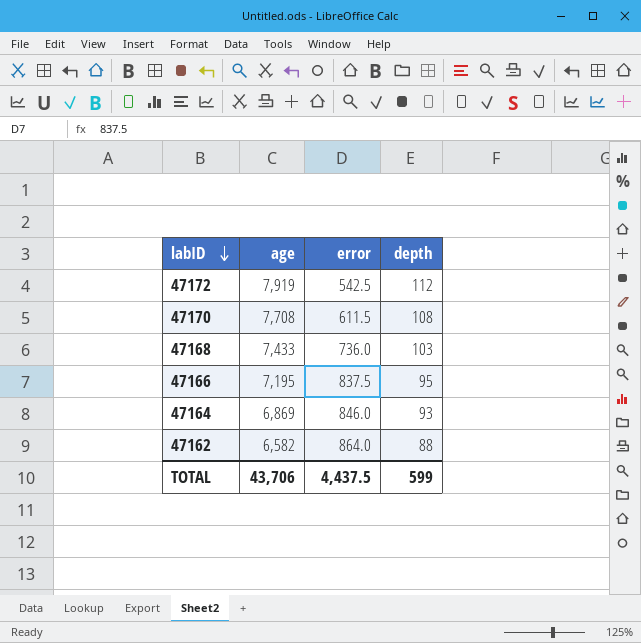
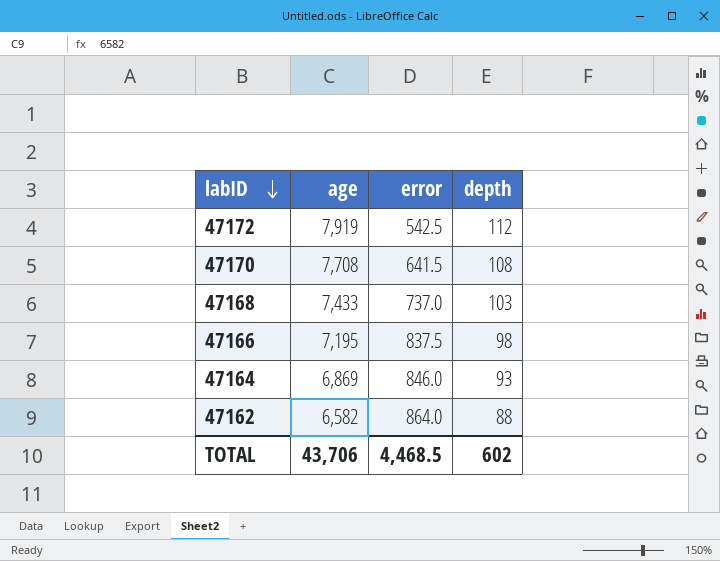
47170 | error: 611.5 -> 641.5
47168 | error: 736.0 -> 737.0
47166 | depth: 95 -> 98
TOTAL | error: 4,437.5 -> 4,468.5
TOTAL | depth: 599 -> 602

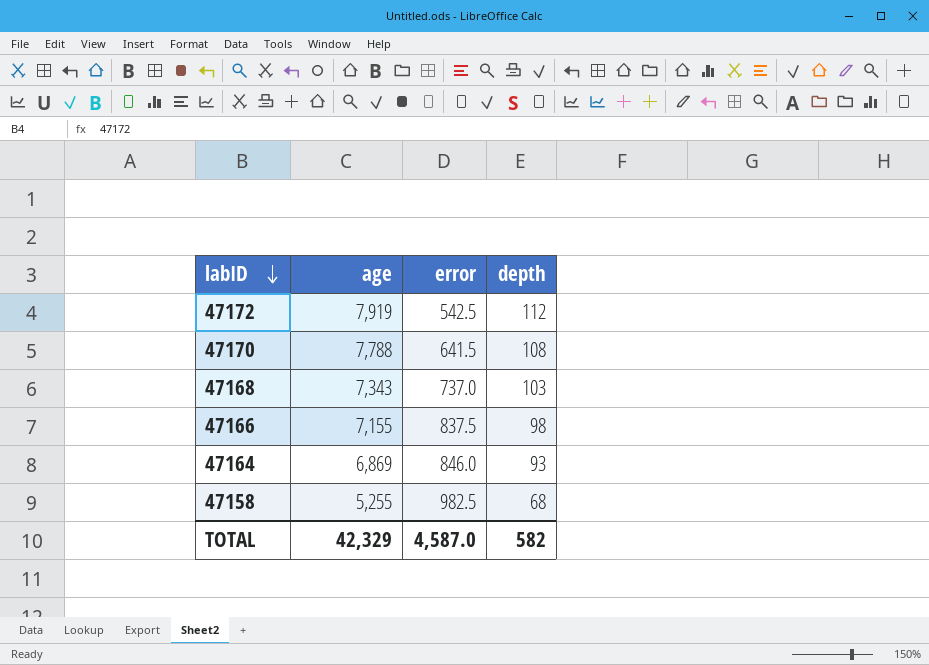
row 47162: 6,582 | 864.0 | 88 -> none
47170 | age: 7,708 -> 7,788
47168 | age: 7,433 -> 7,343
47166 | age: 7,195 -> 7,155
row 47158: none -> 5,255 | 982.5 | 68
TOTAL | age: 43,706 -> 42,329
TOTAL | error: 4,468.5 -> 4,587.0
TOTAL | depth: 602 -> 582

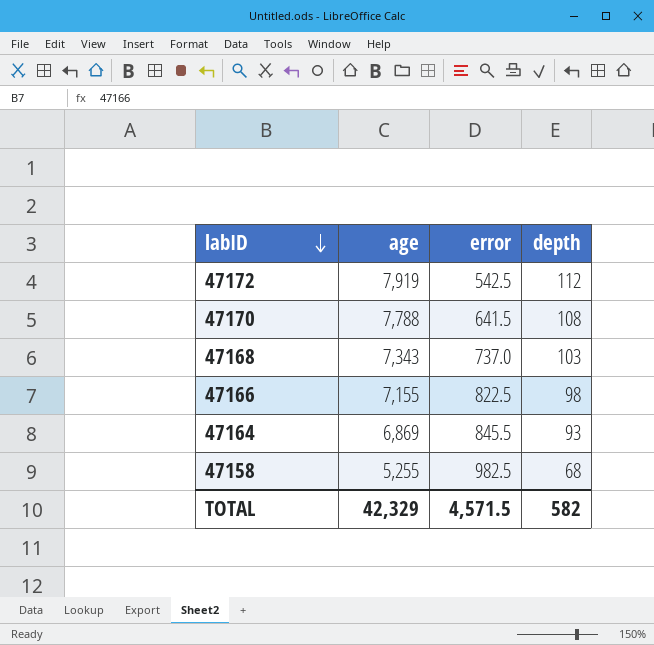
47166 | error: 837.5 -> 822.5
47164 | error: 846.0 -> 845.5
TOTAL | error: 4,587.0 -> 4,571.5

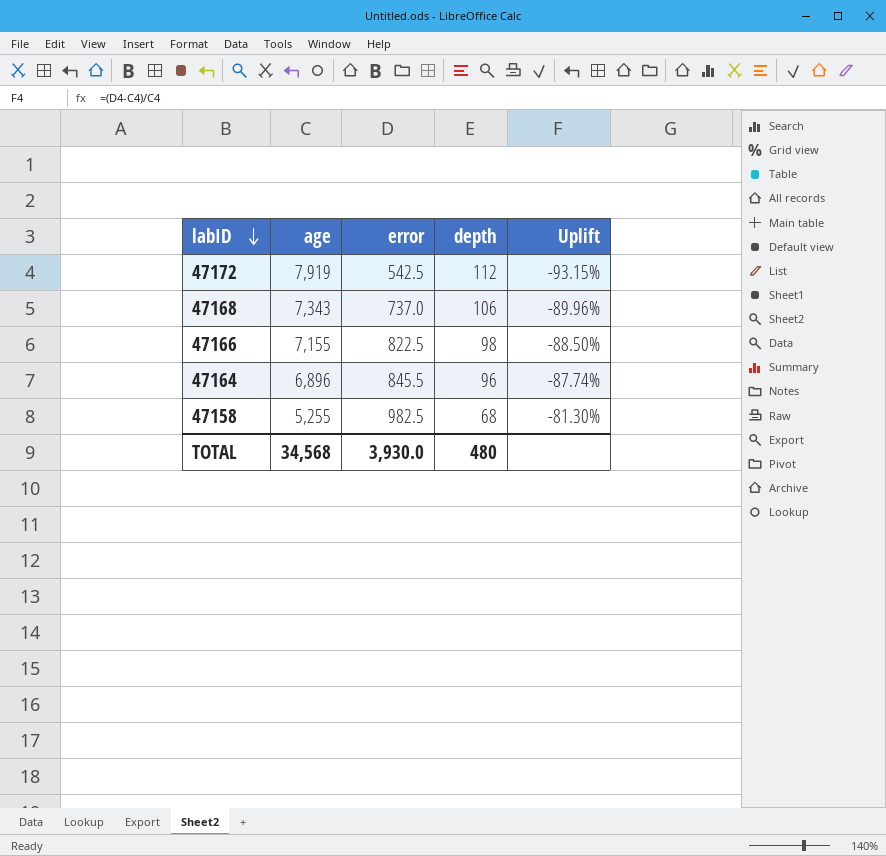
column Uplift | formula: none -> ([error] - [age]) / [age]
row 47170: 7,788 | 641.5 | 108 -> none
47168 | depth: 103 -> 106
47164 | age: 6,869 -> 6,896
47164 | depth: 93 -> 96
TOTAL | age: 42,329 -> 34,568
TOTAL | error: 4,571.5 -> 3,930.0
TOTAL | depth: 582 -> 480

